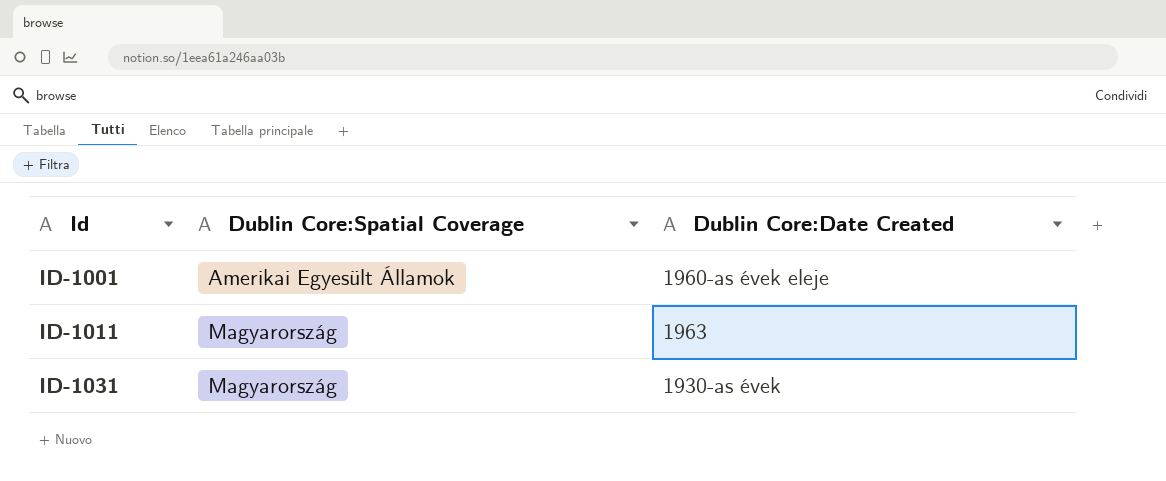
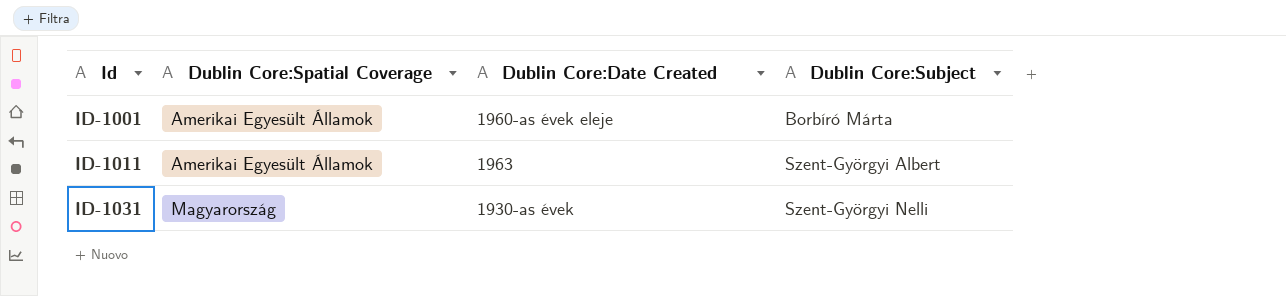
column Dublin Core:Subject | position: none -> 4
ID-1011 | Dublin Core:Spatial Coverage: Magyarország -> Amerikai Egyesült Államok

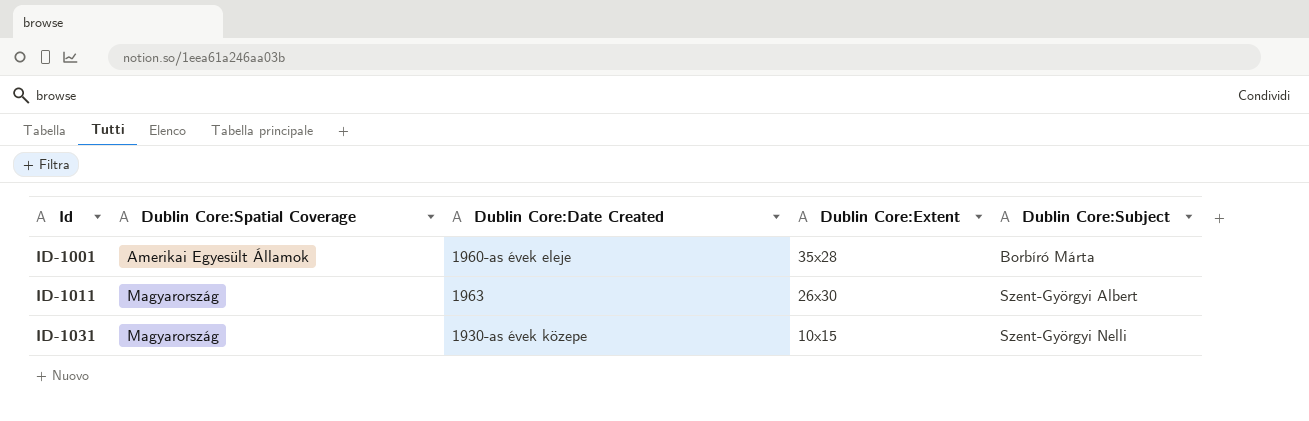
column Dublin Core:Extent | position: none -> 4
ID-1011 | Dublin Core:Spatial Coverage: Amerikai Egyesült Államok -> Magyarország
ID-1031 | Dublin Core:Date Created: 1930-as évek -> 1930-as évek közepe

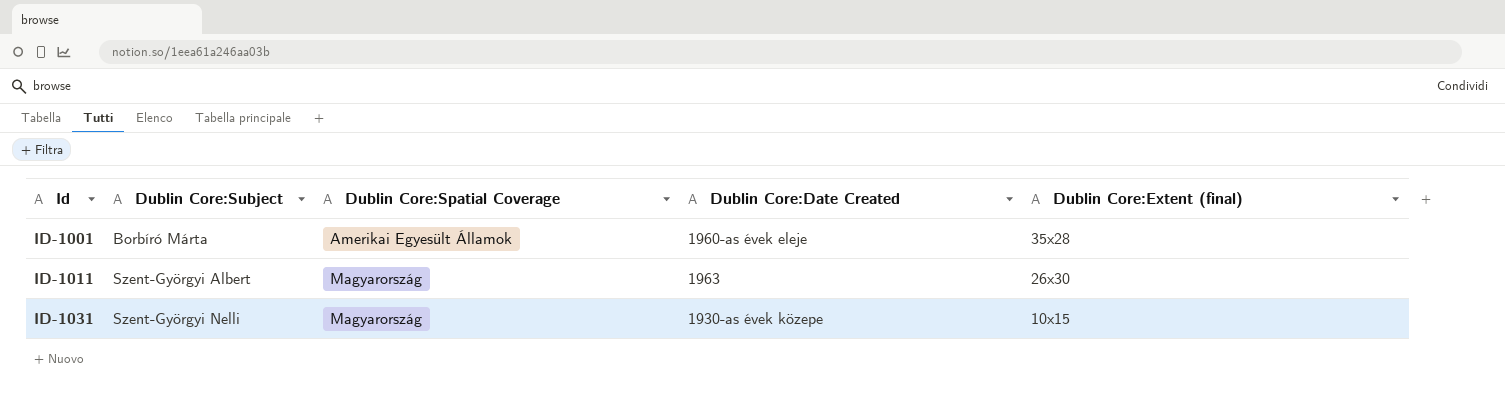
column Dublin Core:Subject | position: 5 -> 2
column name: Dublin Core:Extent -> Dublin Core:Extent (final)

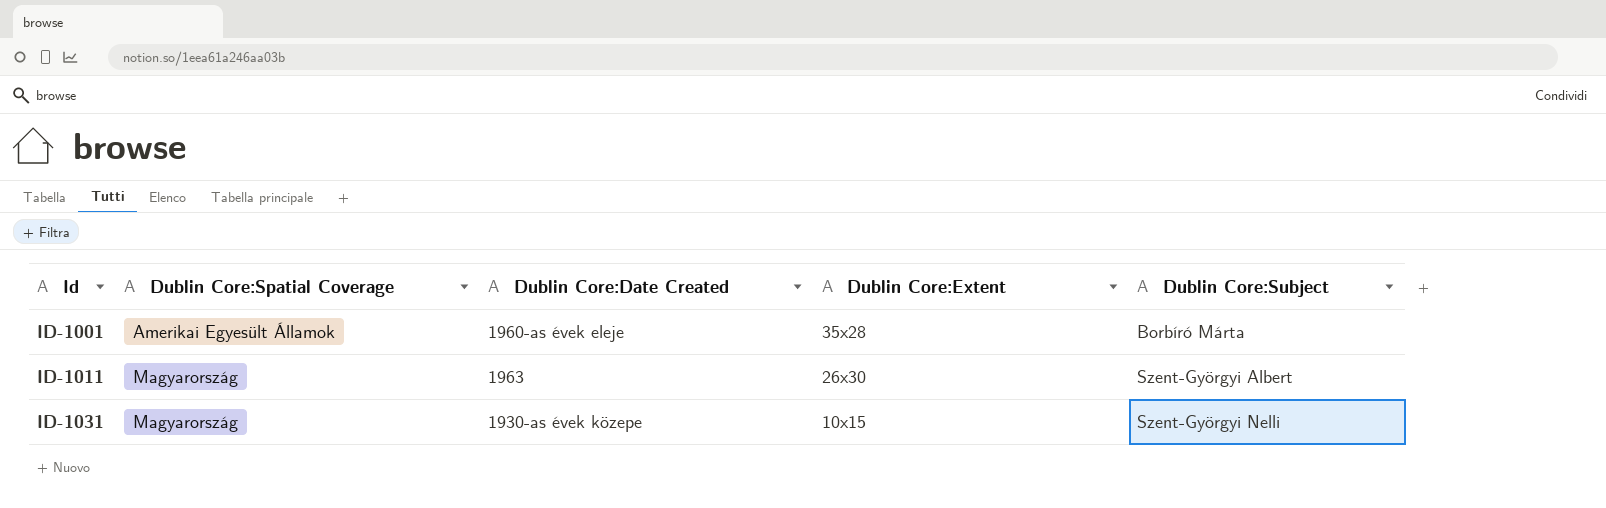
column name: Dublin Core:Extent (final) -> Dublin Core:Extent
column Dublin Core:Subject | position: 2 -> 5

